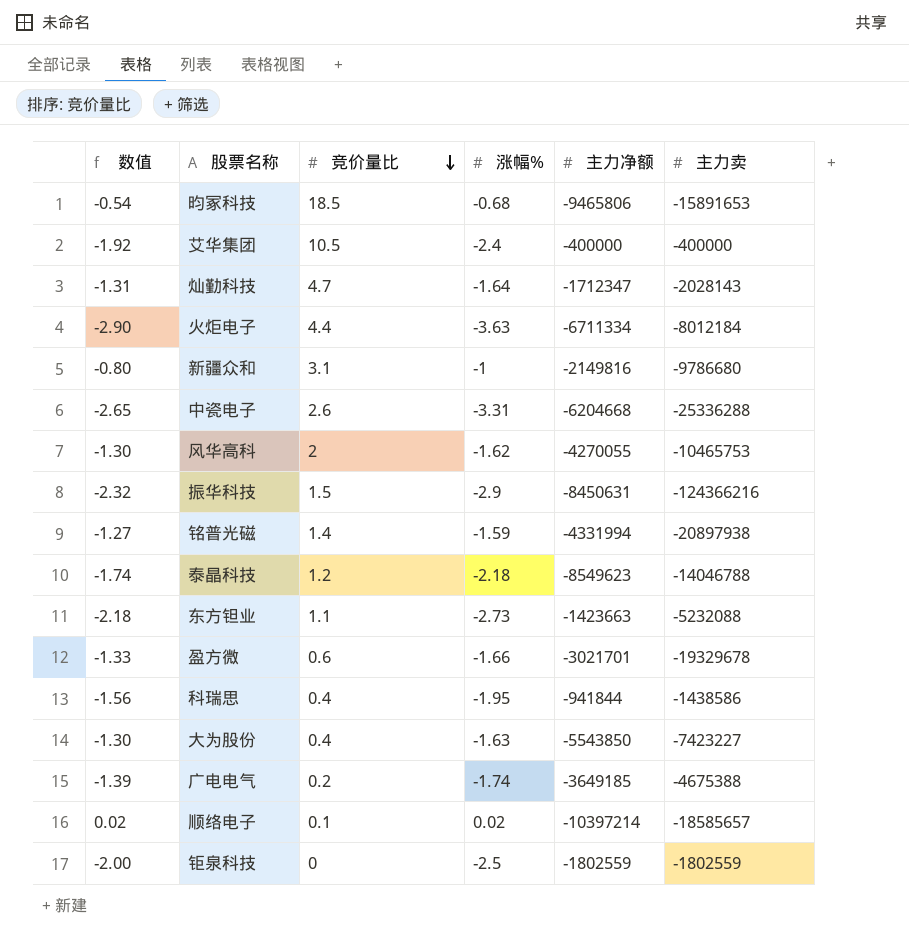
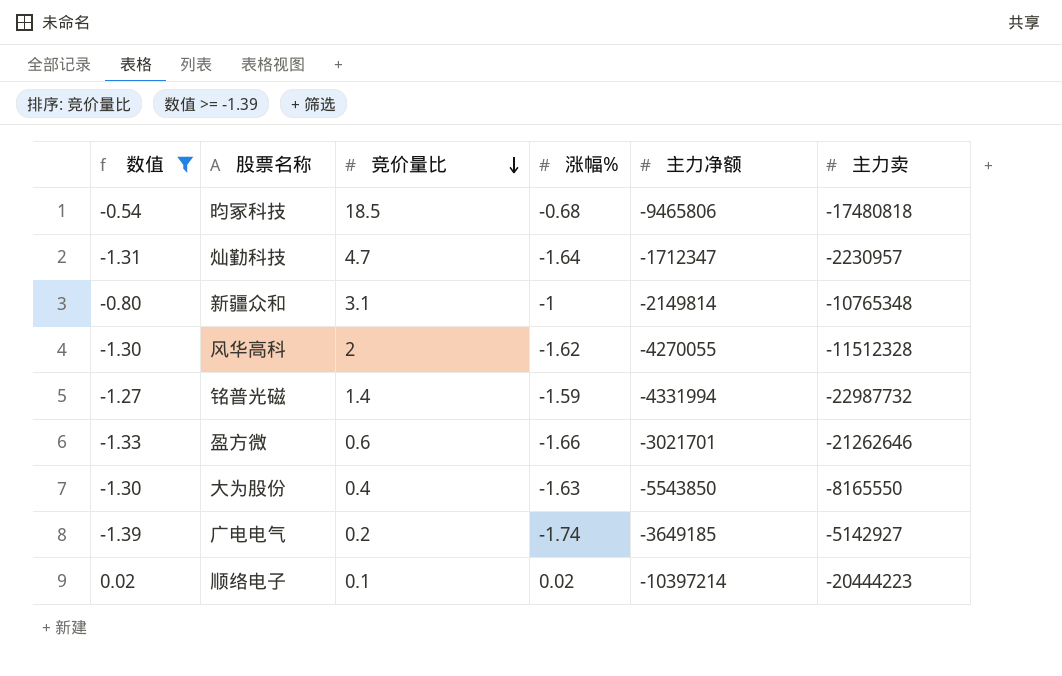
filter: none -> 数值 >= -1.39
昀冢科技 | 主力卖: -15891653 -> -17480818
灿勤科技 | 主力卖: -2028143 -> -2230957
新疆众和 | 主力净额: -2149816 -> -2149814
新疆众和 | 主力卖: -9786680 -> -10765348
风华高科 | 主力卖: -10465753 -> -11512328
铭普光磁 | 主力卖: -20897938 -> -22987732
盈方微 | 主力卖: -19329678 -> -21262646
大为股份 | 主力卖: -7423227 -> -8165550
广电电气 | 主力卖: -4675388 -> -5142927
顺络电子 | 主力卖: -18585657 -> -20444223

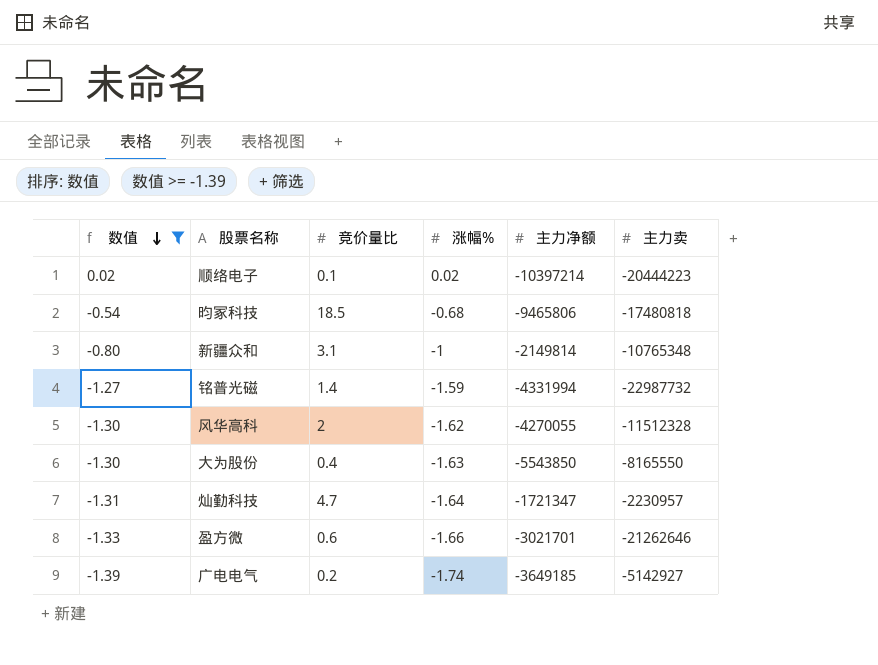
row order: 竞价量比 descending -> 数值 descending
灿勤科技 | 主力净额: -1712347 -> -1721347

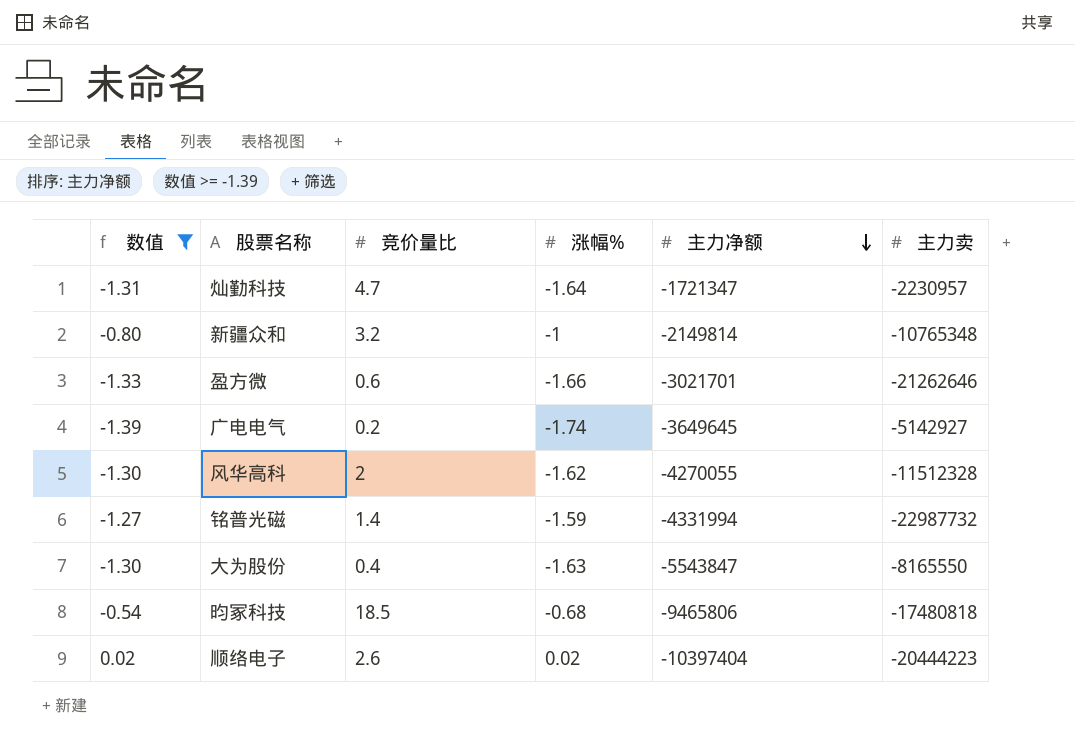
row order: 数值 descending -> 主力净额 descending
新疆众和 | 竞价量比: 3.1 -> 3.2
广电电气 | 主力净额: -3649185 -> -3649645
大为股份 | 主力净额: -5543850 -> -5543847
顺络电子 | 竞价量比: 0.1 -> 2.6
顺络电子 | 主力净额: -10397214 -> -10397404

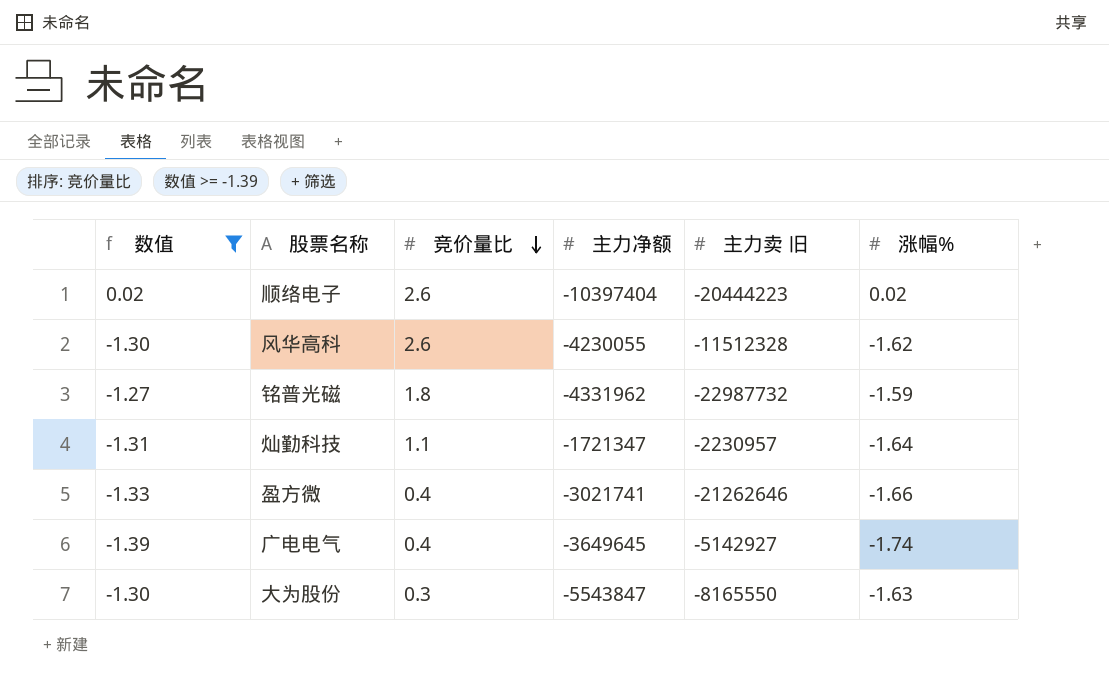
row order: 主力净额 descending -> 竞价量比 descending
column name: 主力卖 -> 主力卖 旧
column 涨幅% | position: 4 -> 6
row 新疆众和: -0.80 | 3.2 | -1 | -2149814 | -10765348 -> none
row 昀冢科技: -0.54 | 18.5 | -0.68 | -9465806 | -17480818 -> none
风华高科 | 竞价量比: 2 -> 2.6
风华高科 | 主力净额: -4270055 -> -4230055
铭普光磁 | 竞价量比: 1.4 -> 1.8
铭普光磁 | 主力净额: -4331994 -> -4331962
灿勤科技 | 竞价量比: 4.7 -> 1.1
盈方微 | 竞价量比: 0.6 -> 0.4
盈方微 | 主力净额: -3021701 -> -3021741
广电电气 | 竞价量比: 0.2 -> 0.4
大为股份 | 竞价量比: 0.4 -> 0.3

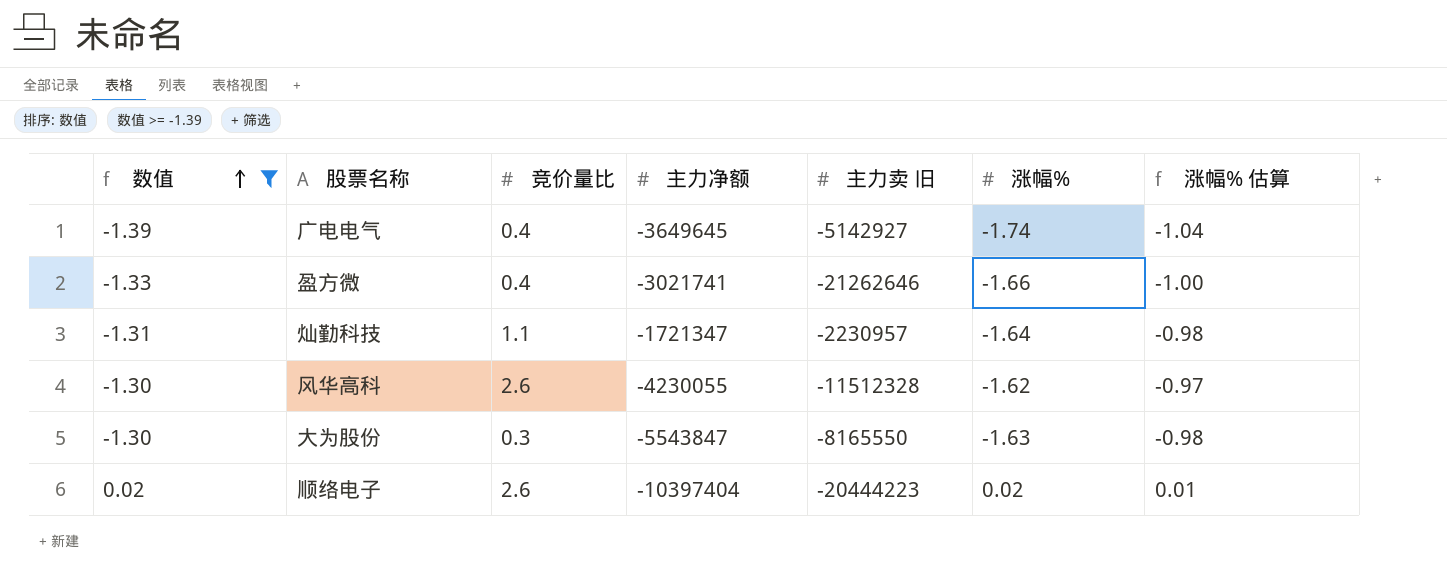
row order: 竞价量比 descending -> 数值 ascending
column 涨幅% 估算 | formula: none -> [涨幅%] * 0.6
row 铭普光磁: -1.27 | 1.8 | -4331962 | -22987732 | -1.59 -> none

